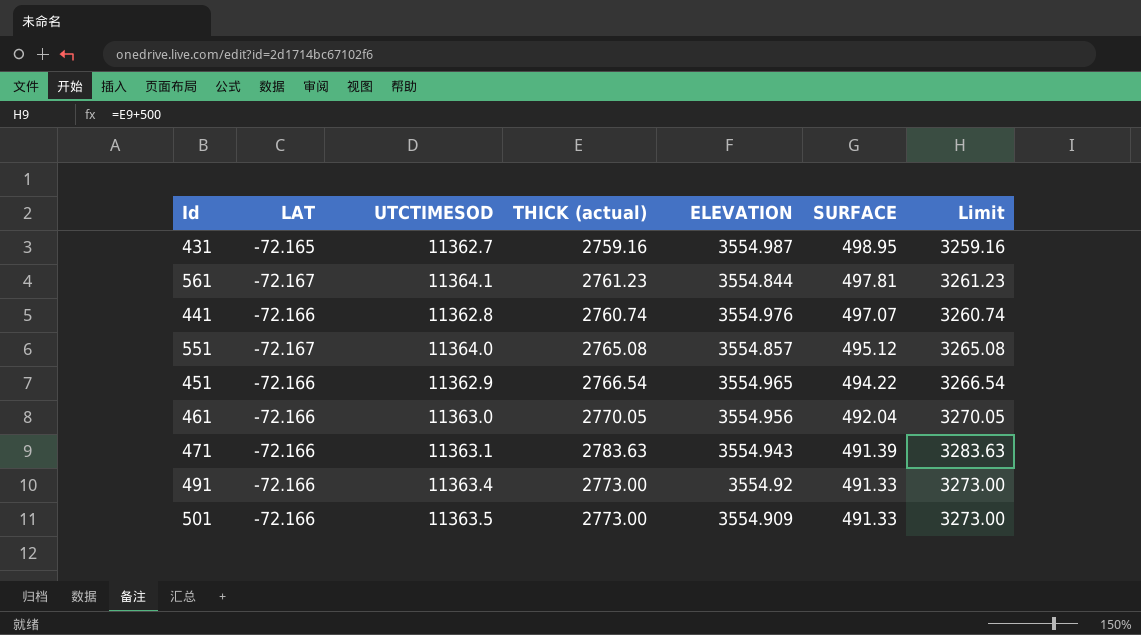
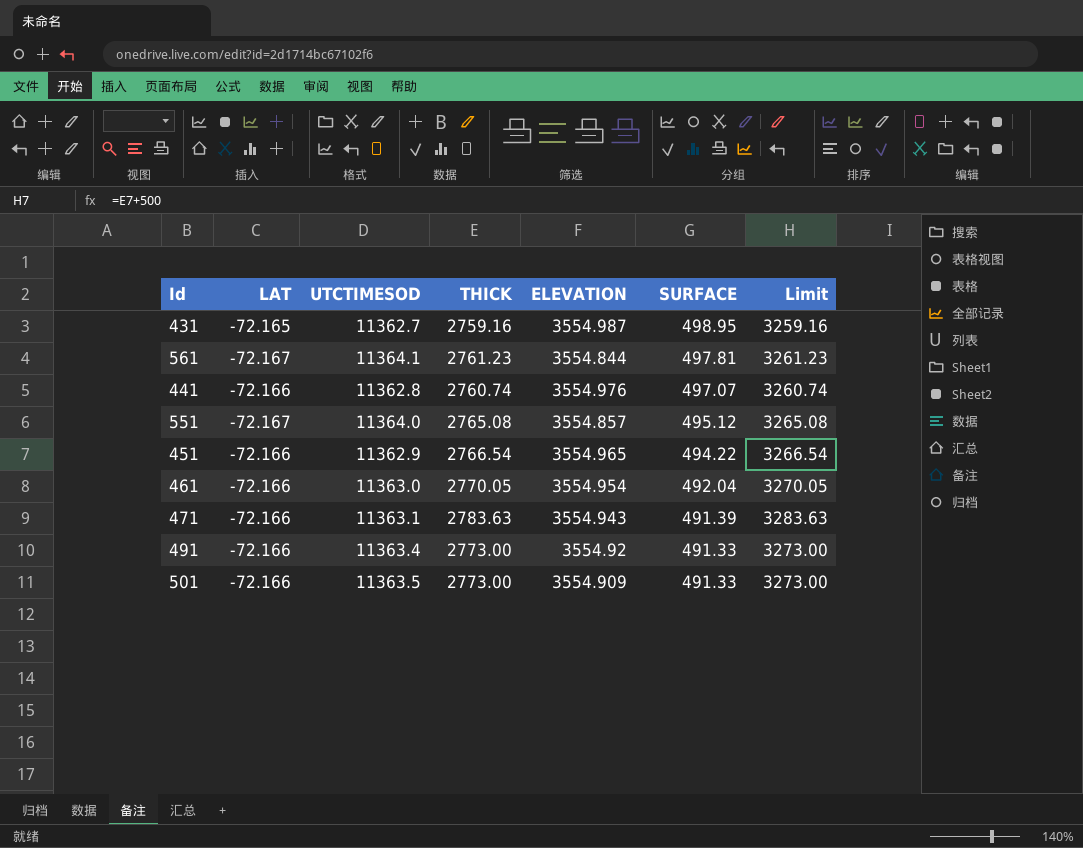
column name: THICK (actual) -> THICK
461 | ELEVATION: 3554.956 -> 3554.954

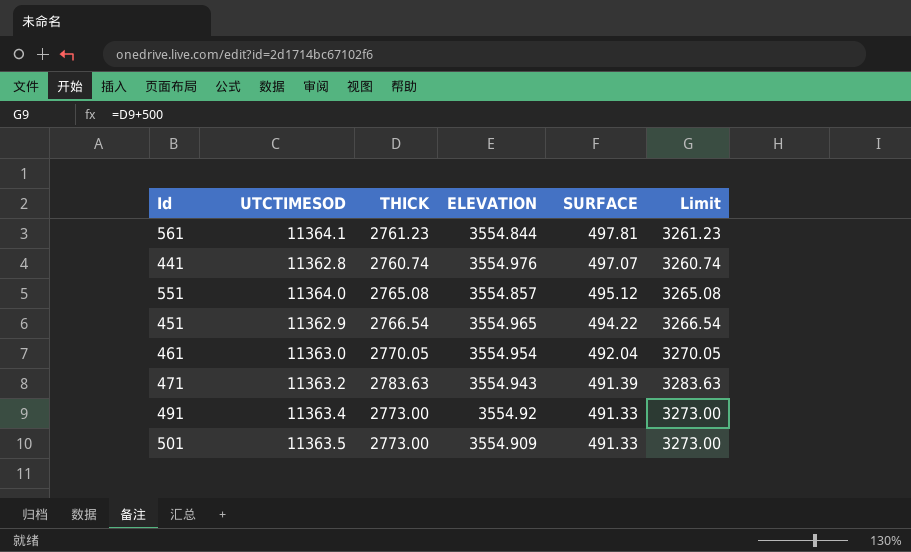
column LAT | position: 2 -> none
row 431: -72.165 | 11362.7 | 2759.16 | 3554.987 | 498.95 | 3259.16 -> none
471 | UTCTIMESOD: 11363.1 -> 11363.2

